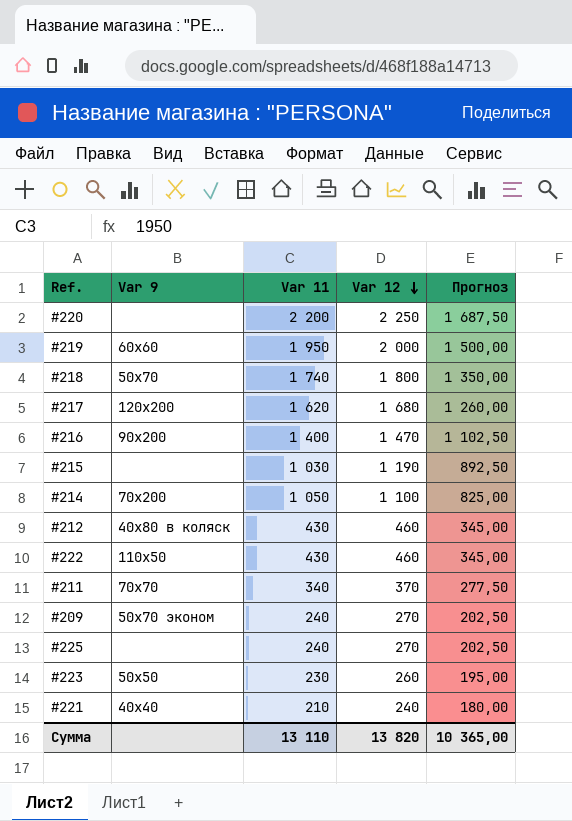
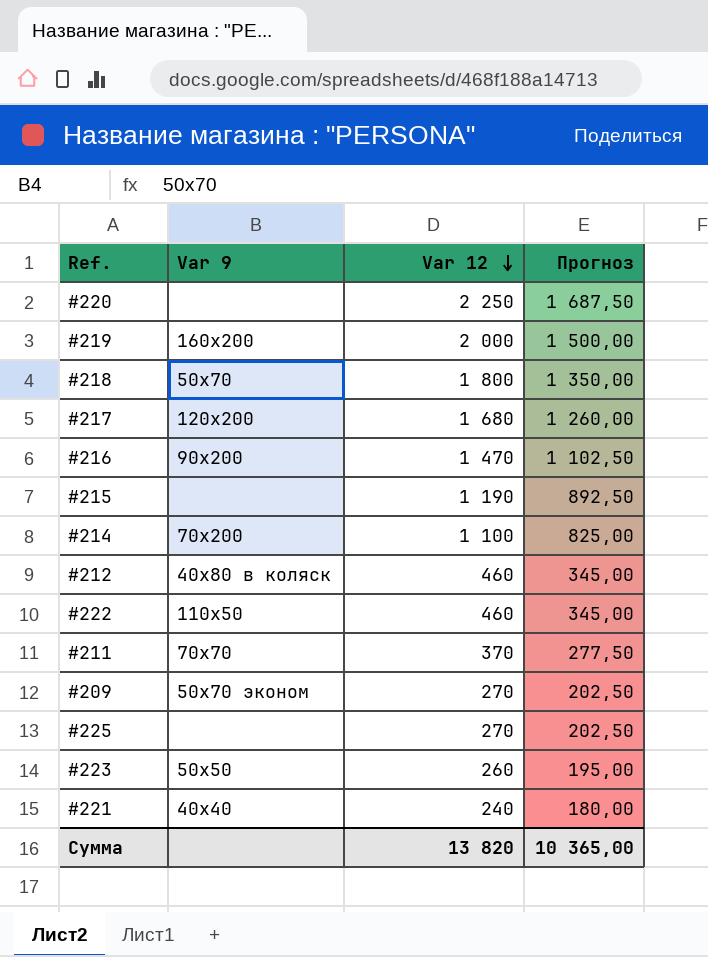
column Var 11 | position: 3 -> none
#219 | Var 9: 60х60 -> 160х200

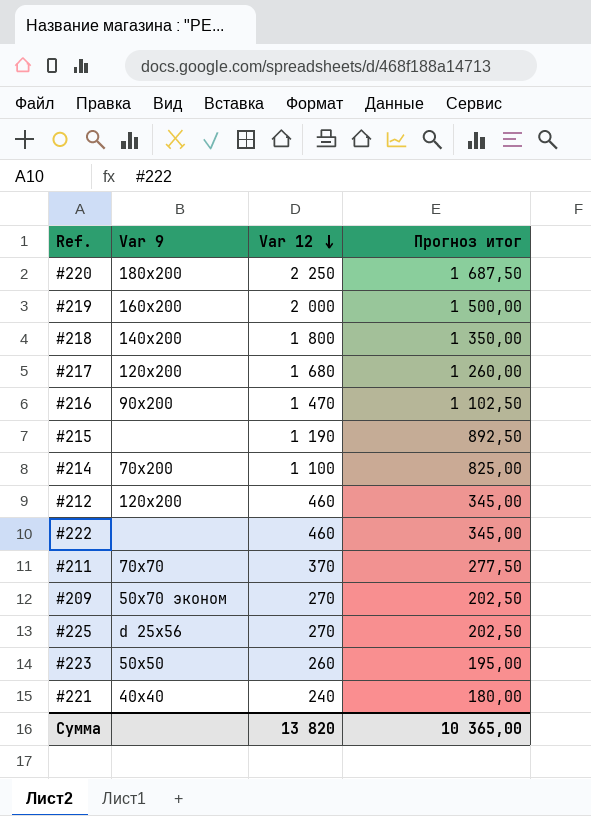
column name: Прогноз -> Прогноз итог
#220 | Var 9: none -> 180х200
#218 | Var 9: 50х70 -> 140х200
#212 | Var 9: 40х80 в коляск -> 120х200
#222 | Var 9: 110х50 -> none
#225 | Var 9: none -> d 25х56

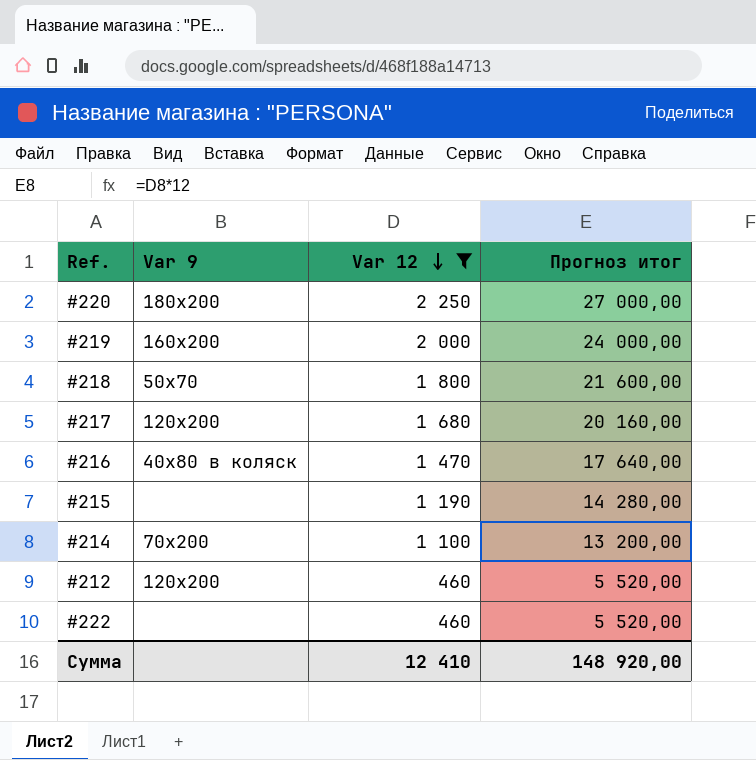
filter: none -> Var 12 >= 460
column Прогноз итог | formula: [Var 12] * 0,75 -> [Var 12] * 12
#218 | Var 9: 140х200 -> 50х70
#216 | Var 9: 90х200 -> 40х80 в коляск
Сумма | Var 12: 13 820 -> 12 410
Сумма | Прогноз итог: 10 365,00 -> 148 920,00

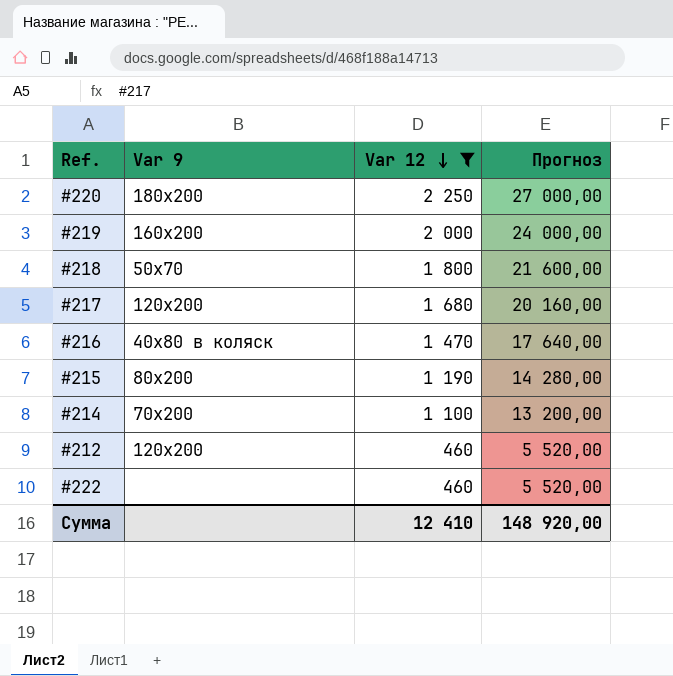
column name: Прогноз итог -> Прогноз
#215 | Var 9: none -> 80х200

